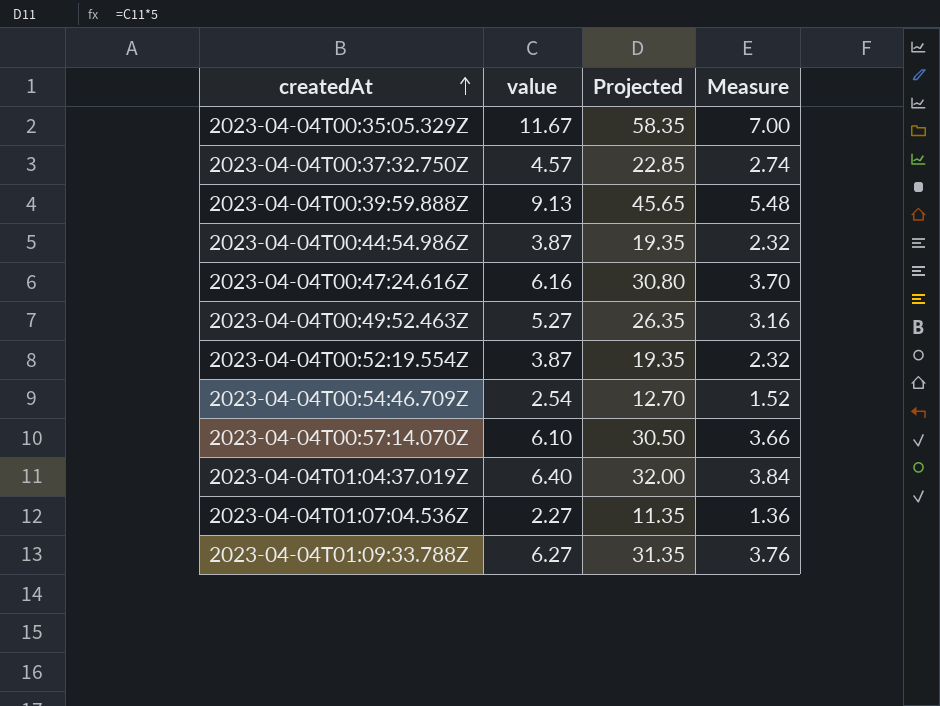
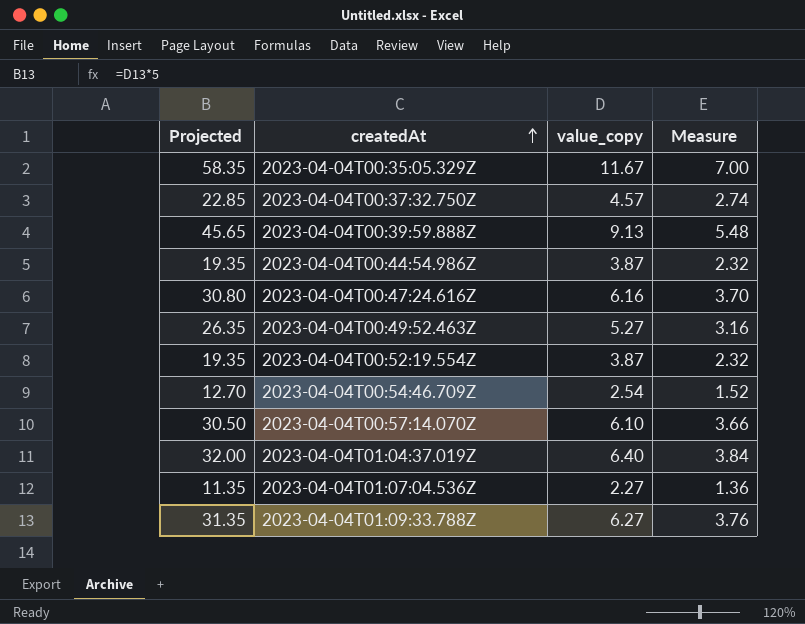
column Projected | position: 3 -> 1
column name: value -> value_copy

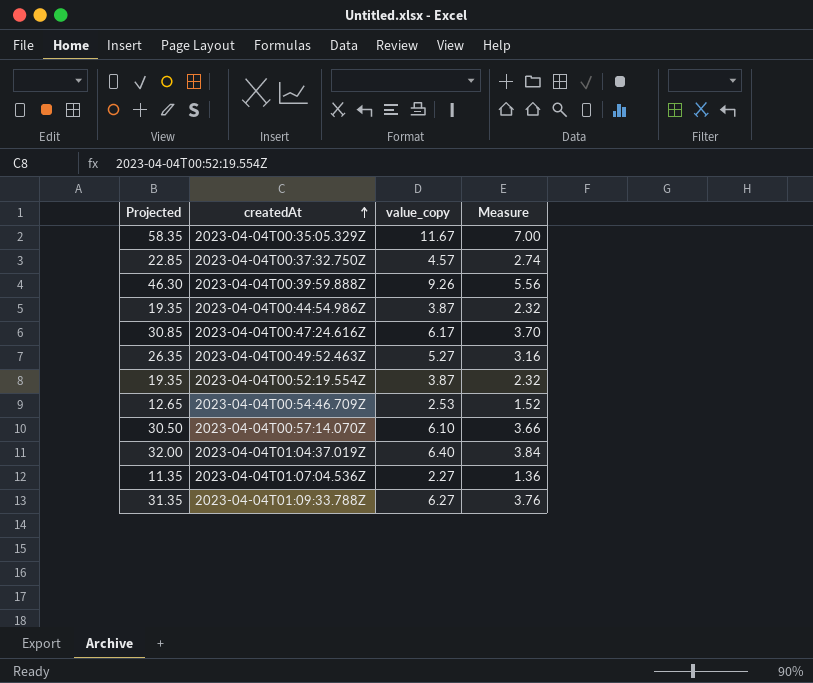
2023-04-04T00:39:59.888Z | Projected: 45.65 -> 46.30
2023-04-04T00:39:59.888Z | value_copy: 9.13 -> 9.26
2023-04-04T00:39:59.888Z | Measure: 5.48 -> 5.56
2023-04-04T00:47:24.616Z | Projected: 30.80 -> 30.85
2023-04-04T00:47:24.616Z | value_copy: 6.16 -> 6.17
2023-04-04T00:54:46.709Z | Projected: 12.70 -> 12.65
2023-04-04T00:54:46.709Z | value_copy: 2.54 -> 2.53

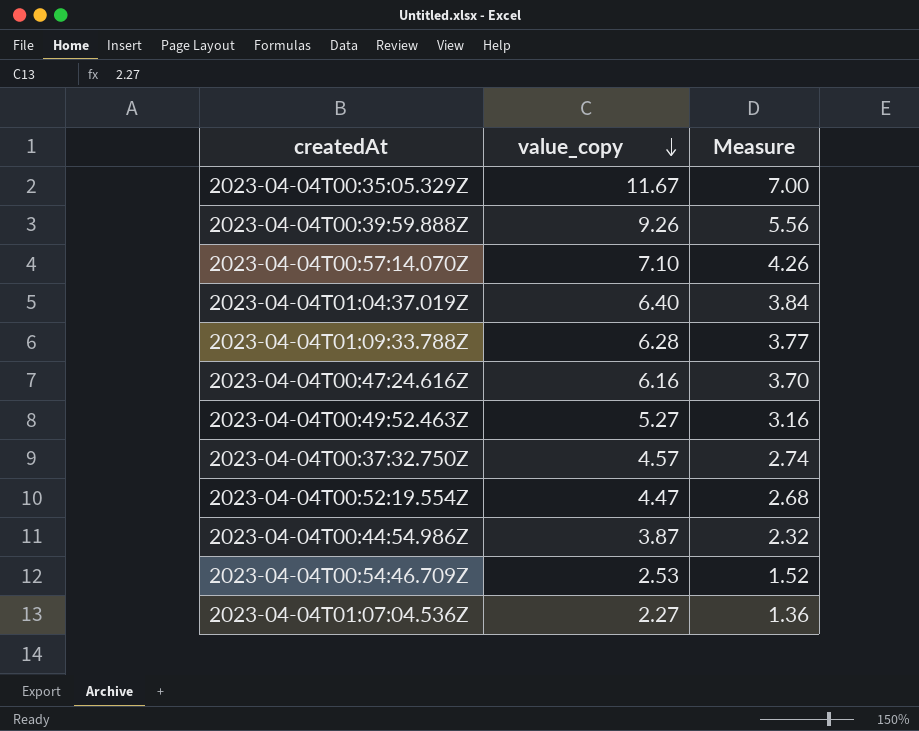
row order: createdAt ascending -> value_copy descending
column Projected | formula: [value_copy] * 5 -> none
2023-04-04T00:57:14.070Z | value_copy: 6.10 -> 7.10
2023-04-04T00:57:14.070Z | Measure: 3.66 -> 4.26
2023-04-04T01:09:33.788Z | value_copy: 6.27 -> 6.28
2023-04-04T01:09:33.788Z | Measure: 3.76 -> 3.77
2023-04-04T00:47:24.616Z | value_copy: 6.17 -> 6.16
2023-04-04T00:52:19.554Z | value_copy: 3.87 -> 4.47
2023-04-04T00:52:19.554Z | Measure: 2.32 -> 2.68

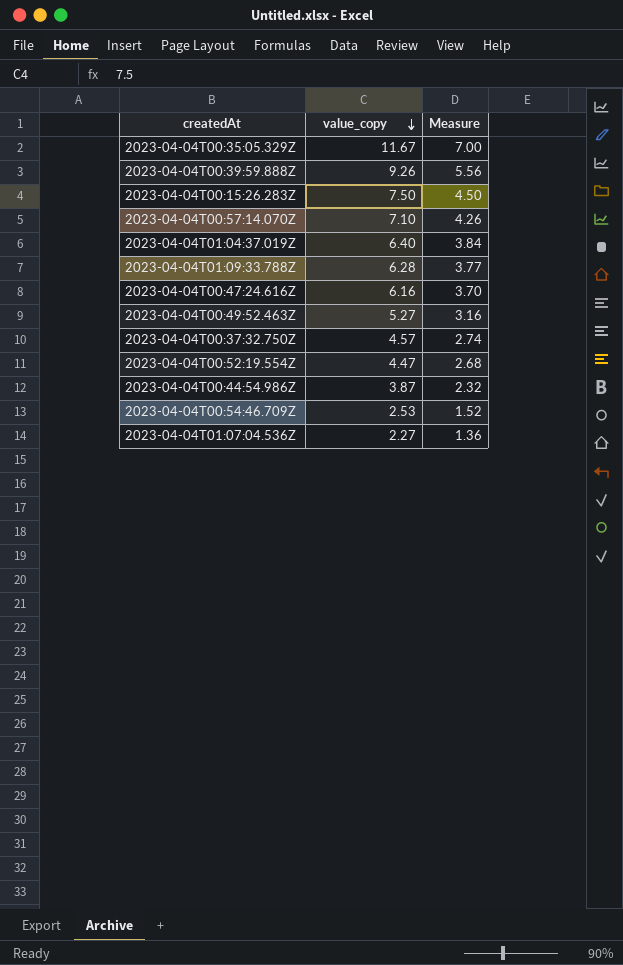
row 2023-04-04T00:15:26.283Z: none -> 7.50 | 4.50

